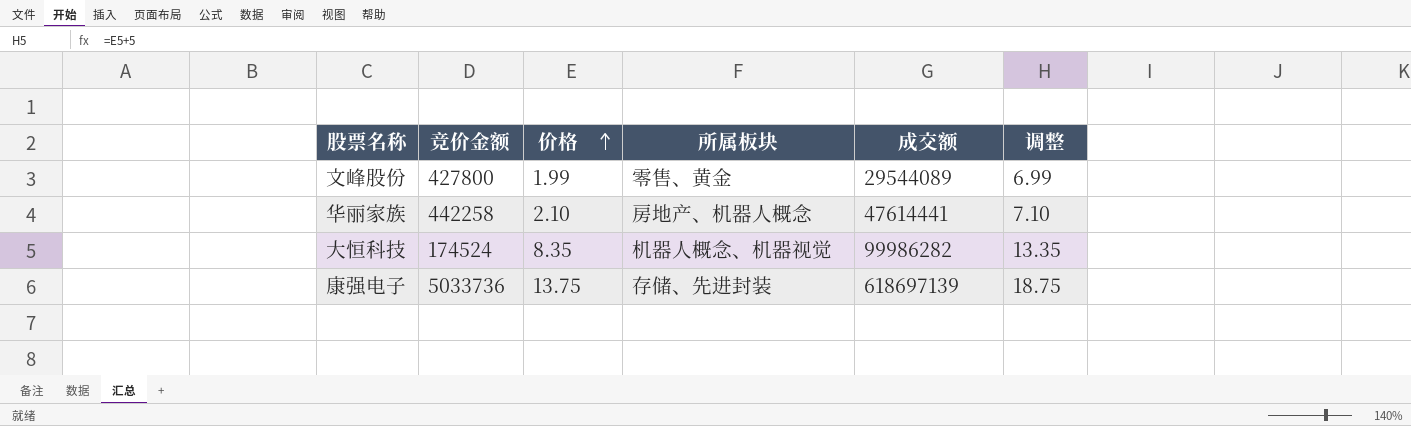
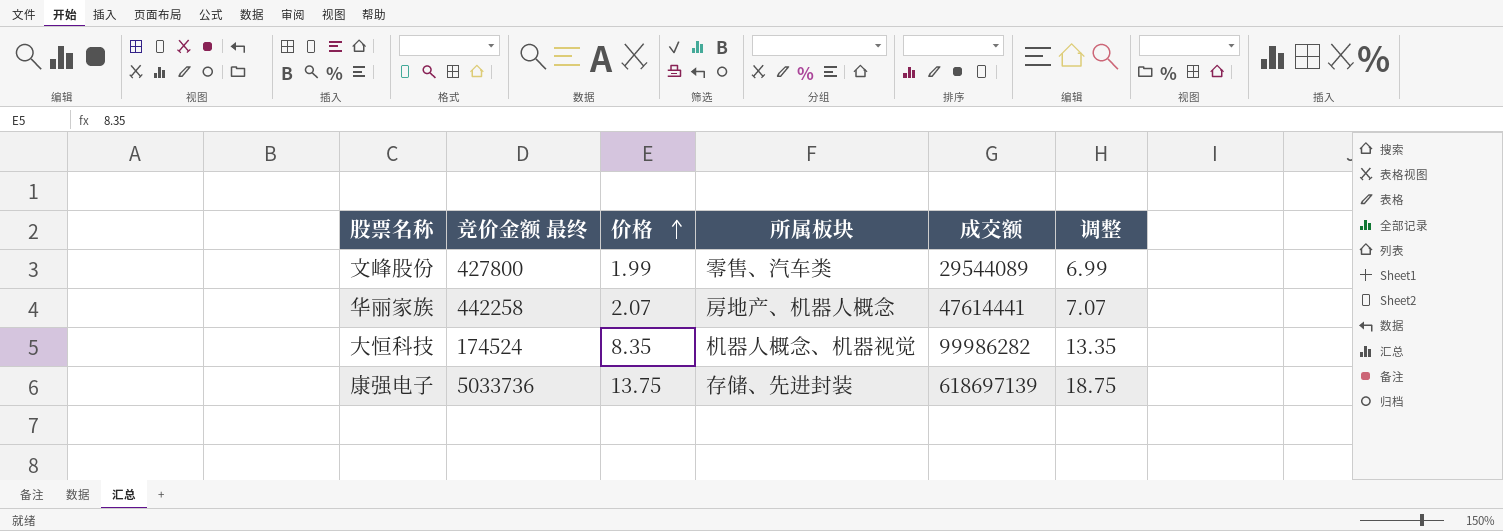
column name: 竞价金额 -> 竞价金额 最终
文峰股份 | 所属板块: 零售、黄金 -> 零售、汽车类
华丽家族 | 价格: 2.10 -> 2.07
华丽家族 | 调整: 7.10 -> 7.07

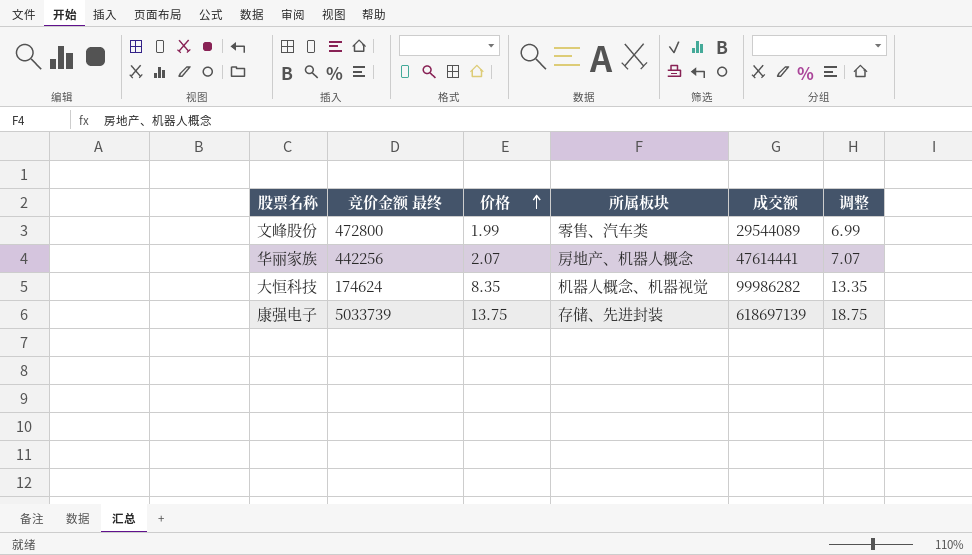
文峰股份 | 竞价金额 最终: 427800 -> 472800
华丽家族 | 竞价金额 最终: 442258 -> 442256
大恒科技 | 竞价金额 最终: 174524 -> 174624
康强电子 | 竞价金额 最终: 5033736 -> 5033739

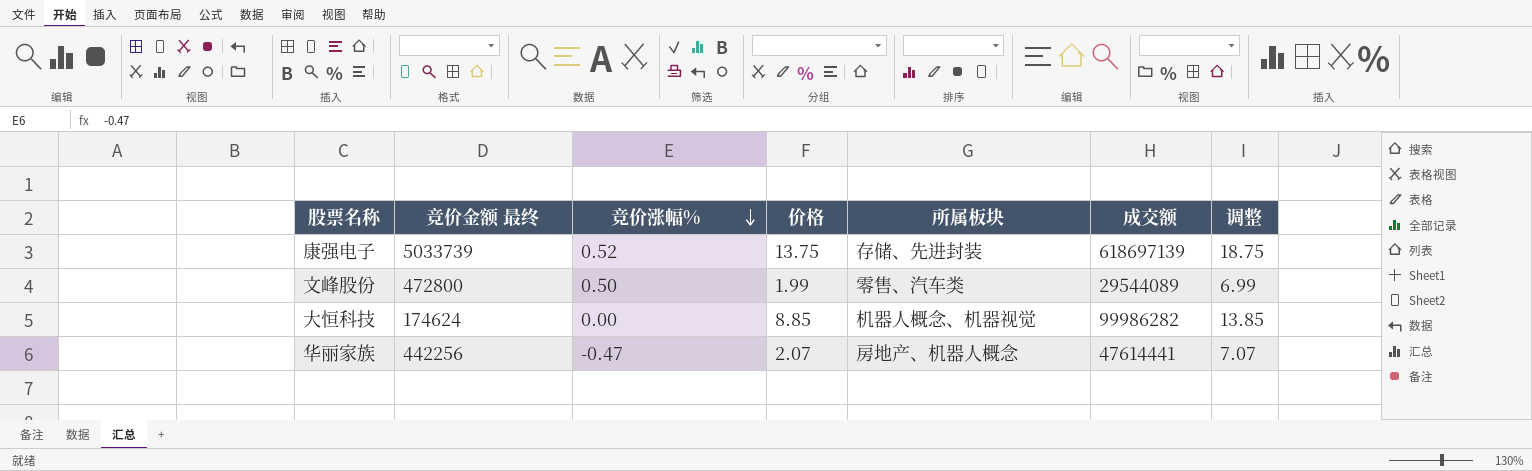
row order: 价格 ascending -> 竞价涨幅% descending
column 竞价涨幅% | position: none -> 3
大恒科技 | 价格: 8.35 -> 8.85
大恒科技 | 调整: 13.35 -> 13.85

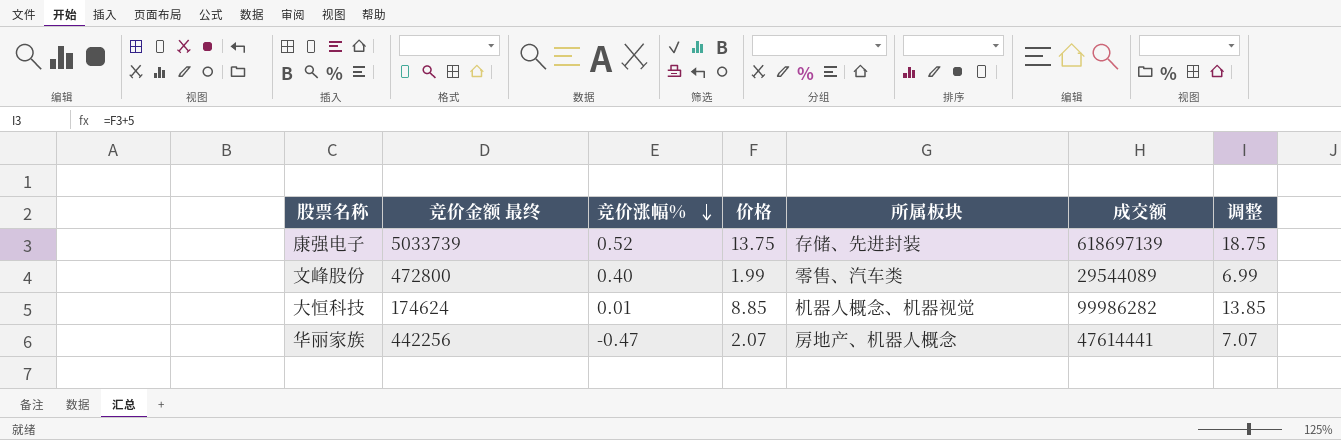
文峰股份 | 竞价涨幅%: 0.50 -> 0.40
大恒科技 | 竞价涨幅%: 0.00 -> 0.01

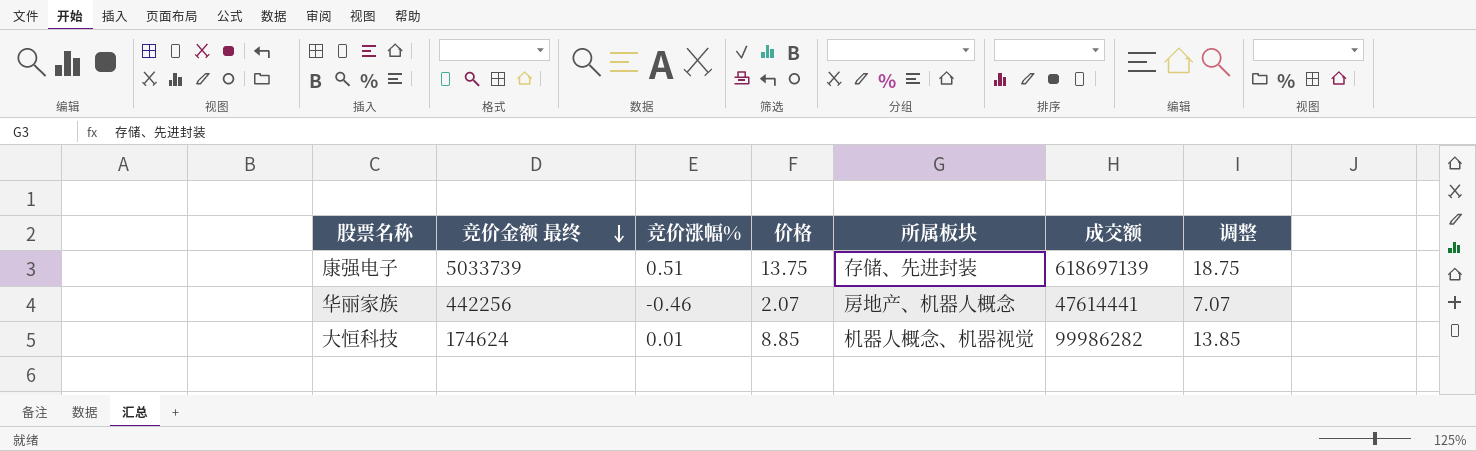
row order: 竞价涨幅% descending -> 竞价金额 最终 descending
row 文峰股份: 472800 | 0.40 | 1.99 | 零售、汽车类 | 29544089 | 6.99 -> none
康强电子 | 竞价涨幅%: 0.52 -> 0.51
华丽家族 | 竞价涨幅%: -0.47 -> -0.46

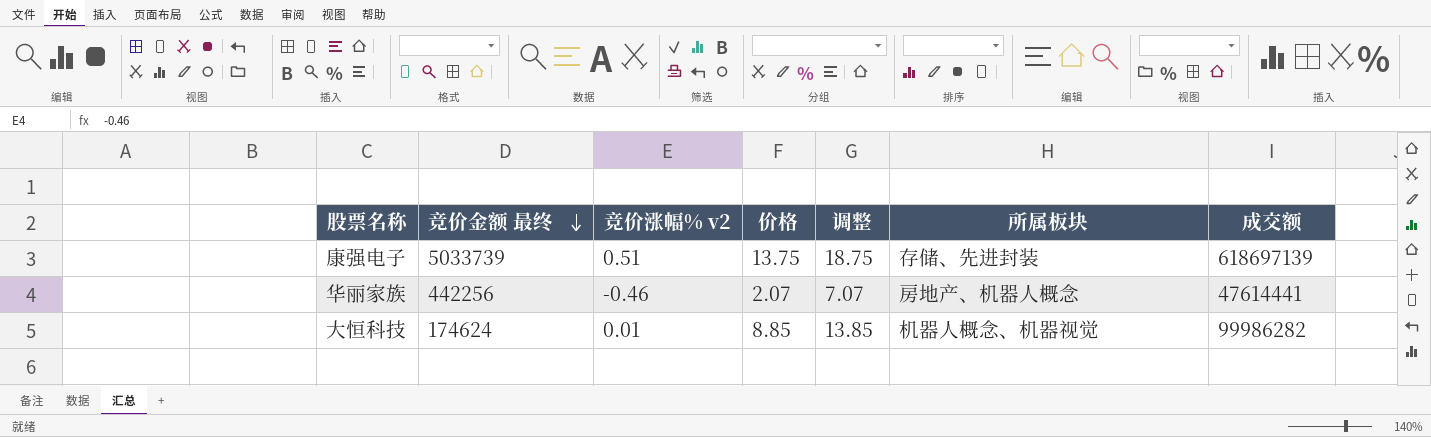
column name: 竞价涨幅% -> 竞价涨幅% v2
column 调整 | position: 7 -> 5

